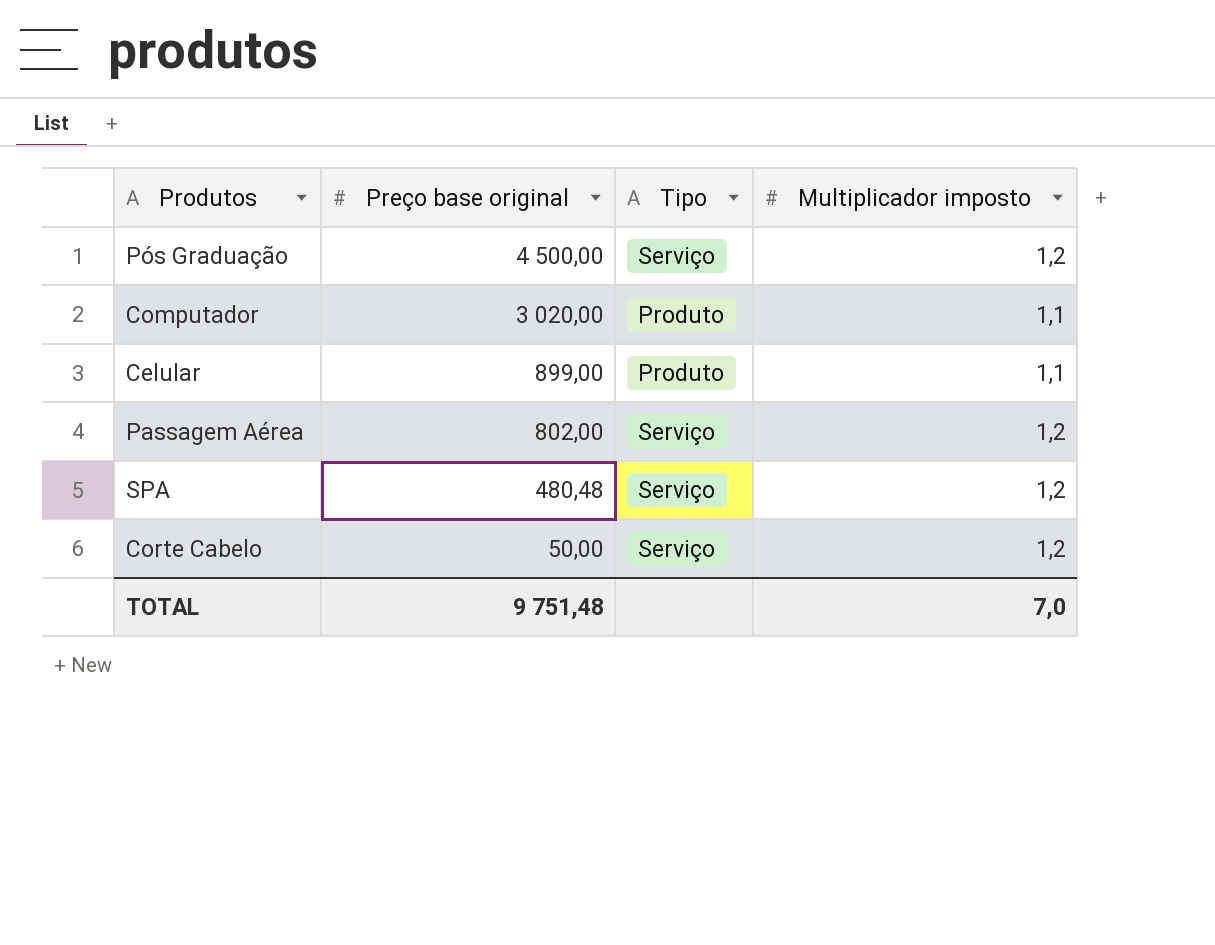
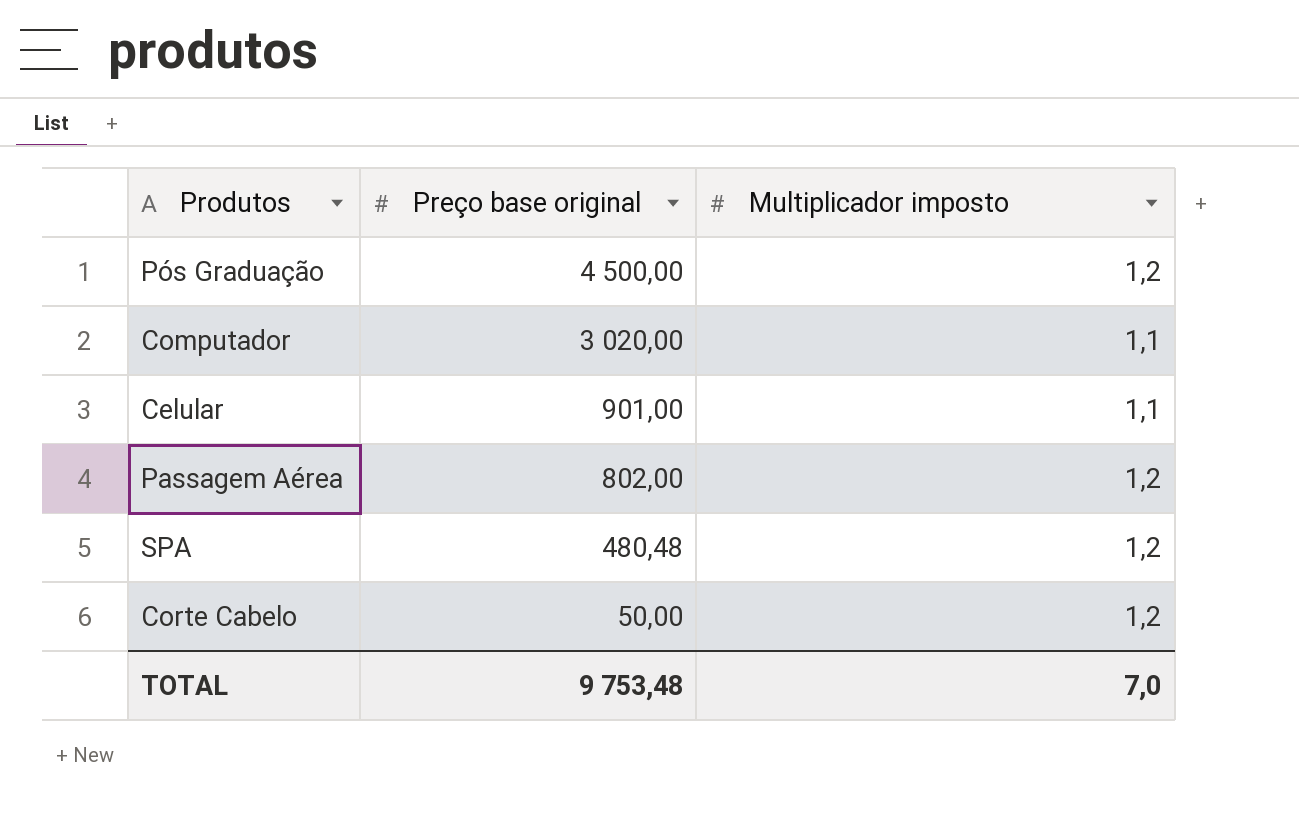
column Tipo | position: 3 -> none
Celular | Preço base original: 899,00 -> 901,00
TOTAL | Preço base original: 9 751,48 -> 9 753,48

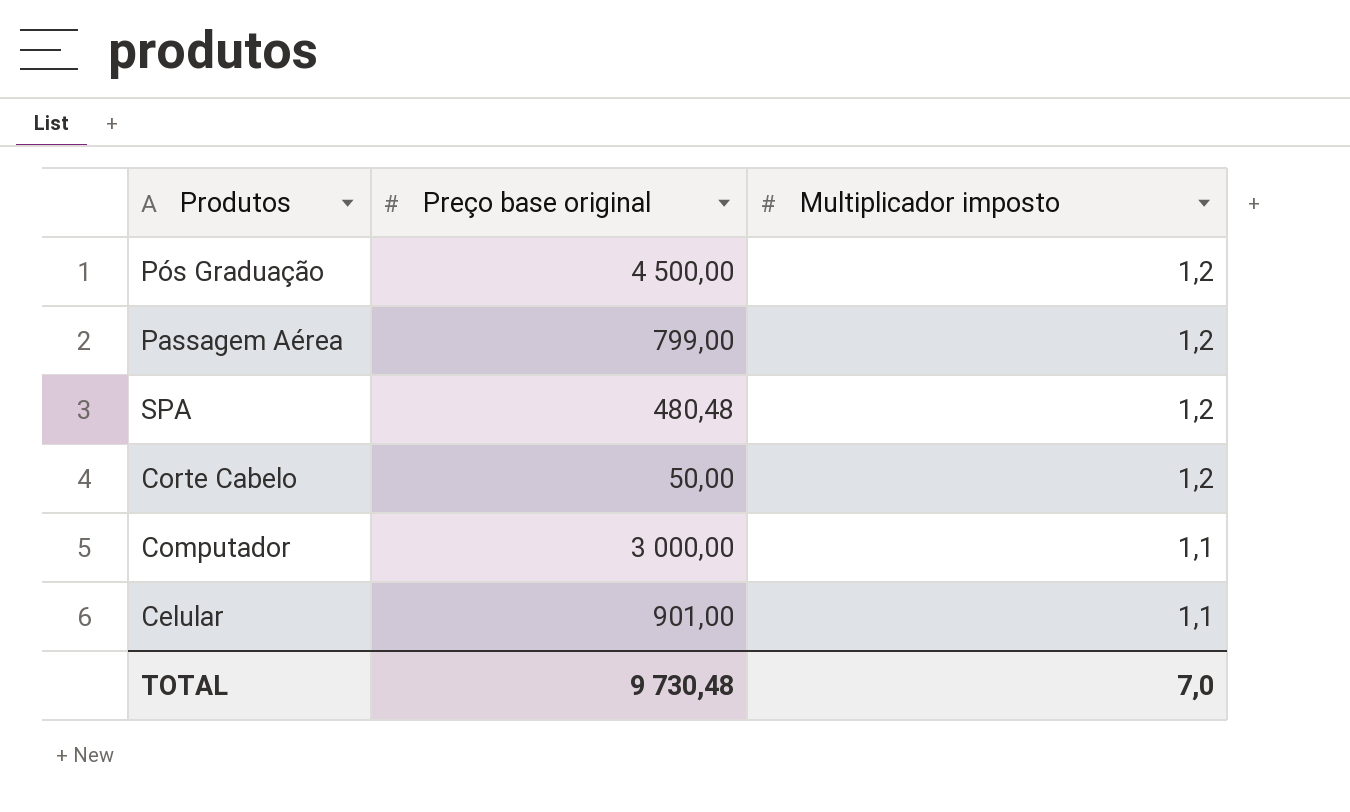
row order: Preço base original descending -> Multiplicador imposto descending
Passagem Aérea | Preço base original: 802,00 -> 799,00
Computador | Preço base original: 3 020,00 -> 3 000,00
TOTAL | Preço base original: 9 753,48 -> 9 730,48

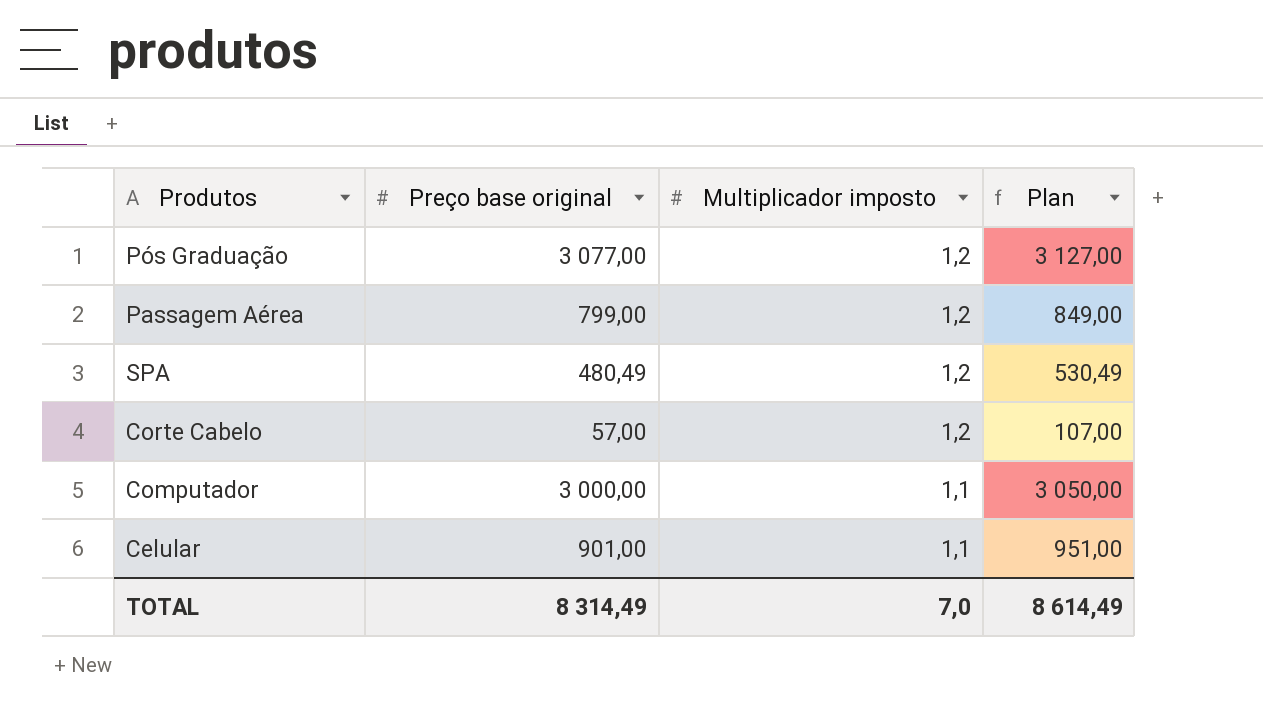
column Plan | formula: none -> [Preço base original] + 50
Pós Graduação | Preço base original: 4 500,00 -> 3 077,00
SPA | Preço base original: 480,48 -> 480,49
Corte Cabelo | Preço base original: 50,00 -> 57,00
TOTAL | Preço base original: 9 730,48 -> 8 314,49

